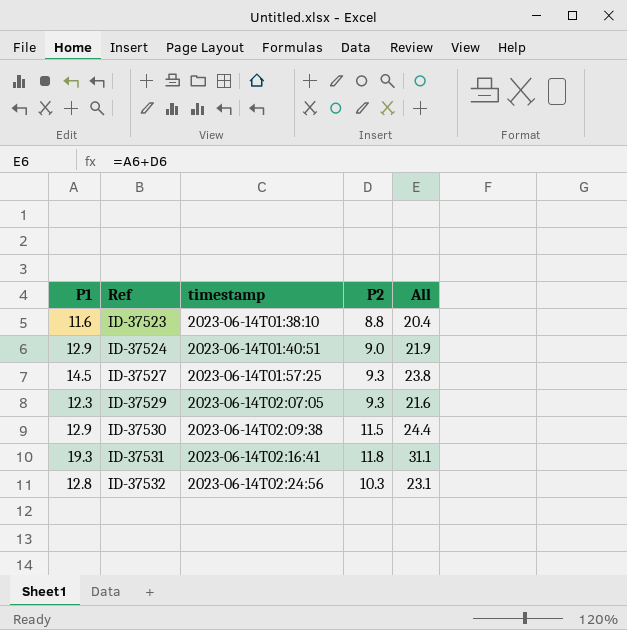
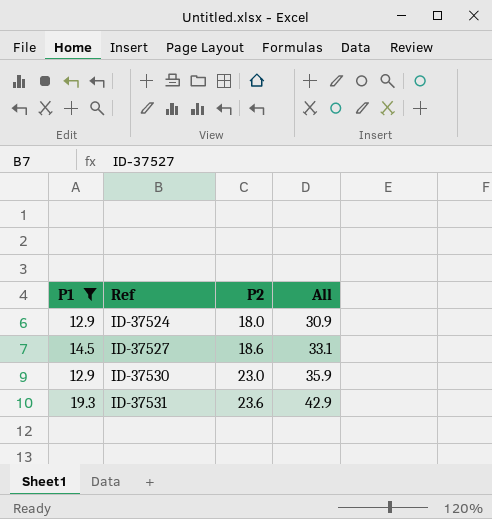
filter: none -> P1 >= 12.9
column timestamp | position: 3 -> none
ID-37524 | P2: 9.0 -> 18.0
ID-37524 | All: 21.9 -> 30.9
ID-37527 | P2: 9.3 -> 18.6
ID-37527 | All: 23.8 -> 33.1
ID-37530 | P2: 11.5 -> 23.0
ID-37530 | All: 24.4 -> 35.9
ID-37531 | P2: 11.8 -> 23.6
ID-37531 | All: 31.1 -> 42.9

